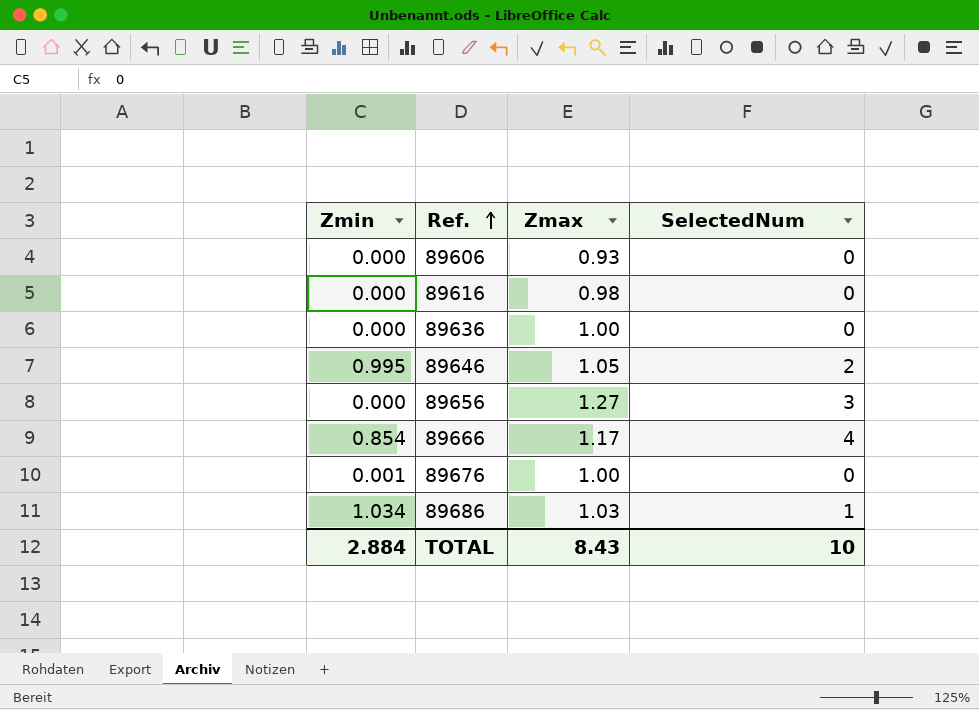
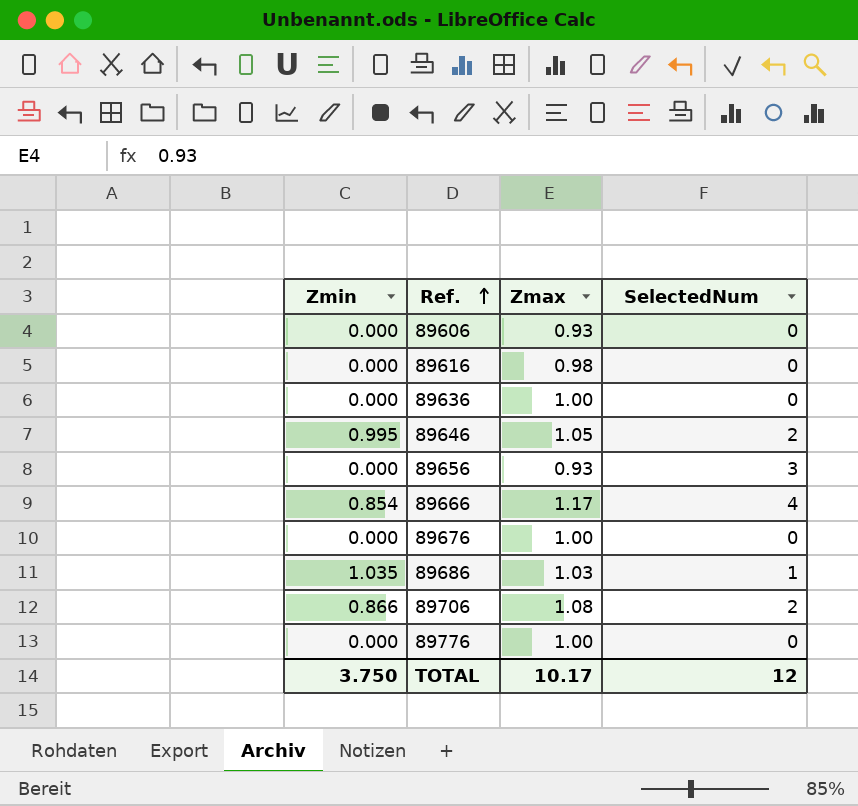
89656 | Zmax: 1.27 -> 0.93
89676 | Zmin: 0.001 -> 0.000
89686 | Zmin: 1.034 -> 1.035
row 89706: none -> 0.866 | 1.08 | 2
row 89776: none -> 0.000 | 1.00 | 0
TOTAL | Zmin: 2.884 -> 3.750
TOTAL | Zmax: 8.43 -> 10.17
TOTAL | SelectedNum: 10 -> 12

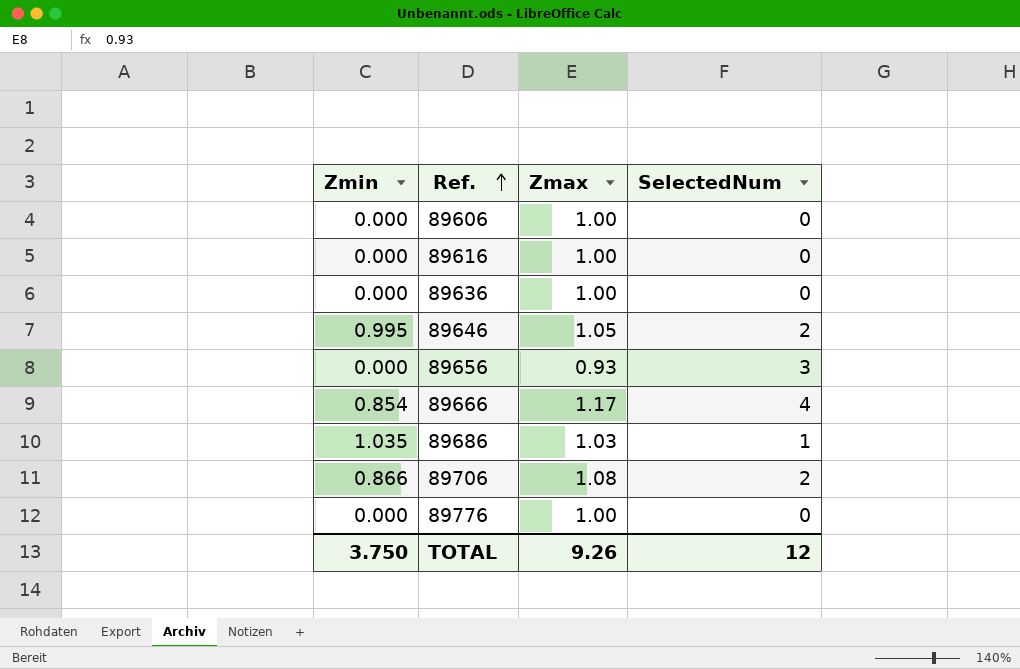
row 89676: 0.000 | 1.00 | 0 -> none
89606 | Zmax: 0.93 -> 1.00
89616 | Zmax: 0.98 -> 1.00
TOTAL | Zmax: 10.17 -> 9.26

